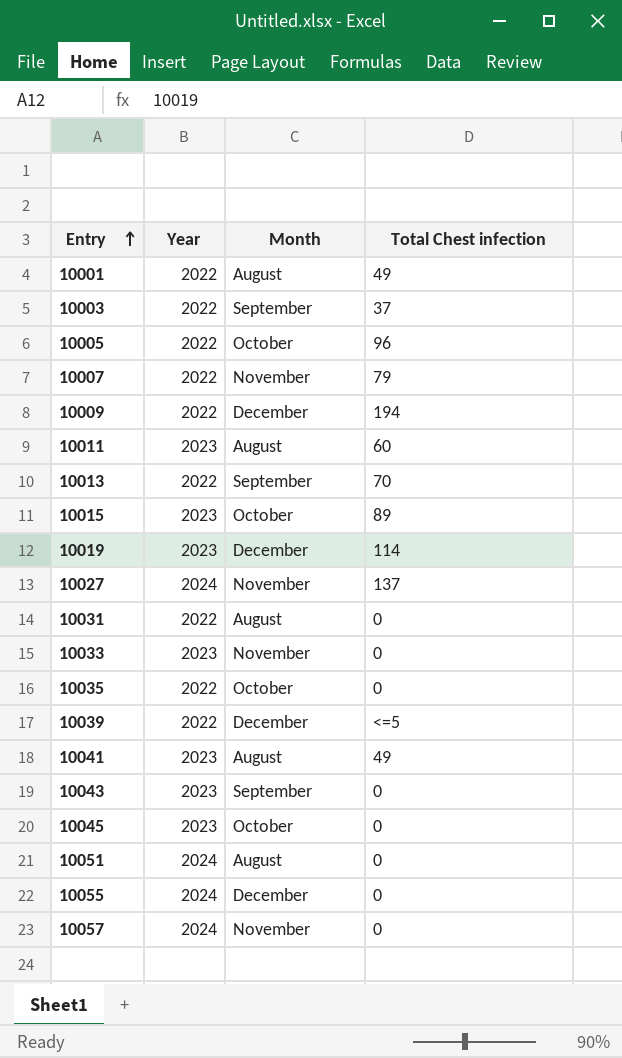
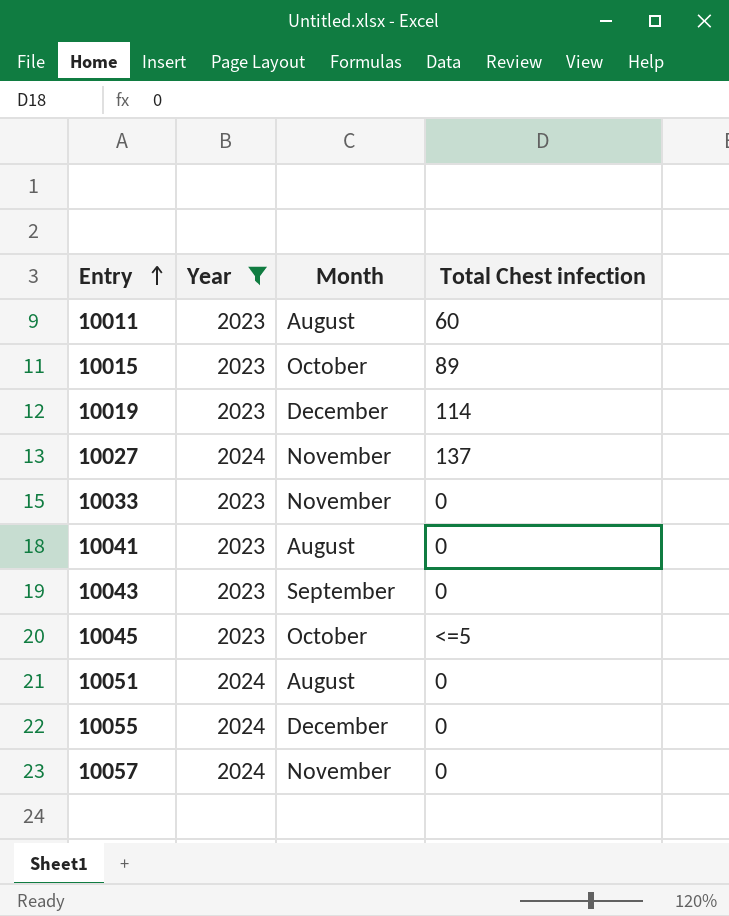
filter: none -> Year != 2022
10041 | Total Chest infection: 49 -> 0
10045 | Total Chest infection: 0 -> <=5

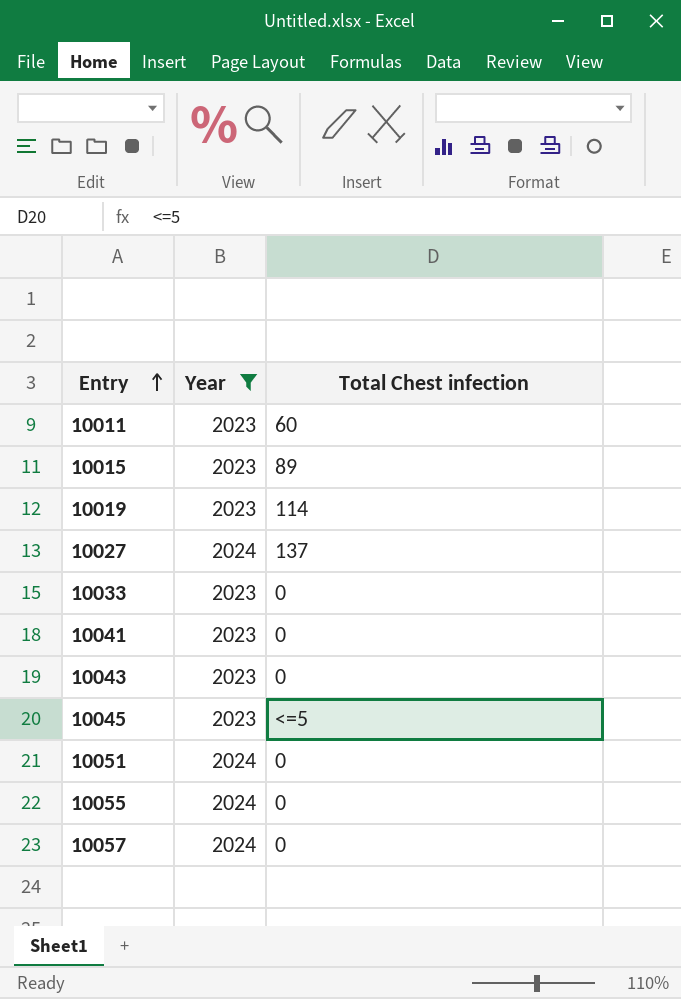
column Month | position: 3 -> none

